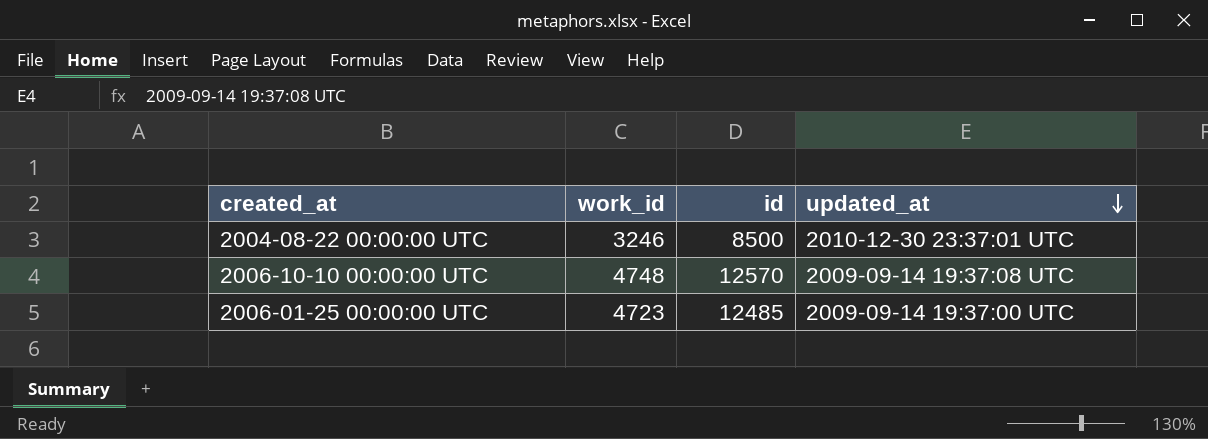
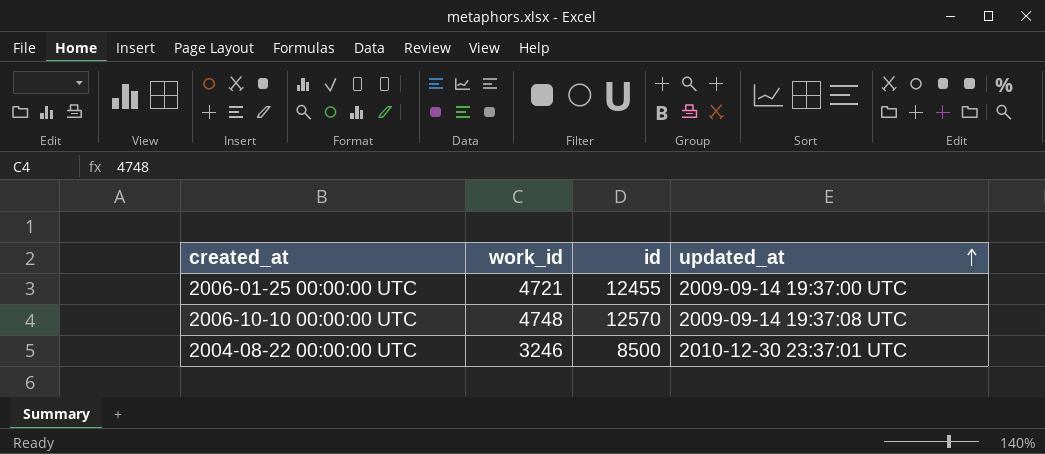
row order: updated_at descending -> updated_at ascending
2006-01-25 00:00:00 UTC | work_id: 4723 -> 4721
2006-01-25 00:00:00 UTC | id: 12485 -> 12455

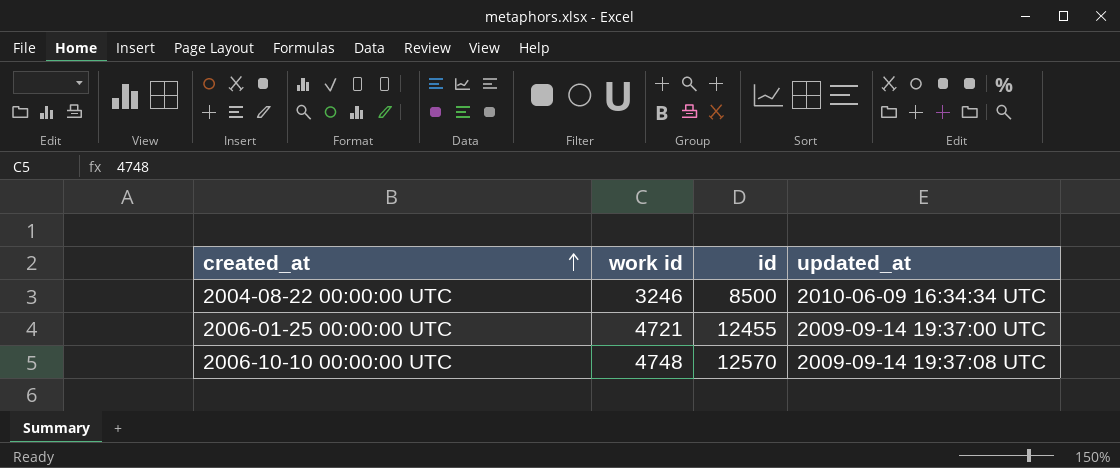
row order: updated_at ascending -> created_at ascending
column name: work_id -> work id
2004-08-22 00:00:00 UTC | updated_at: 2010-12-30 23:37:01 UTC -> 2010-06-09 16:34:34 UTC

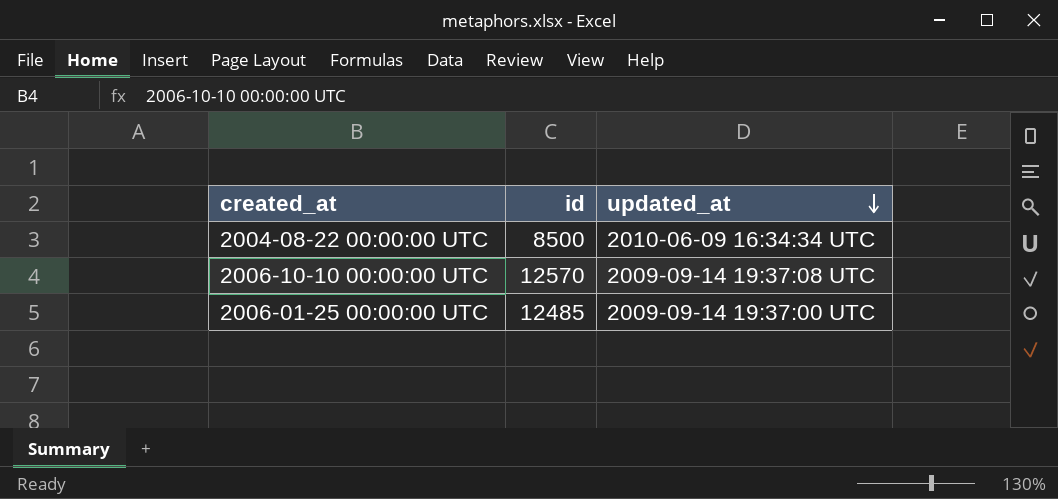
row order: created_at ascending -> updated_at descending
column work id | position: 2 -> none
2006-01-25 00:00:00 UTC | id: 12455 -> 12485

